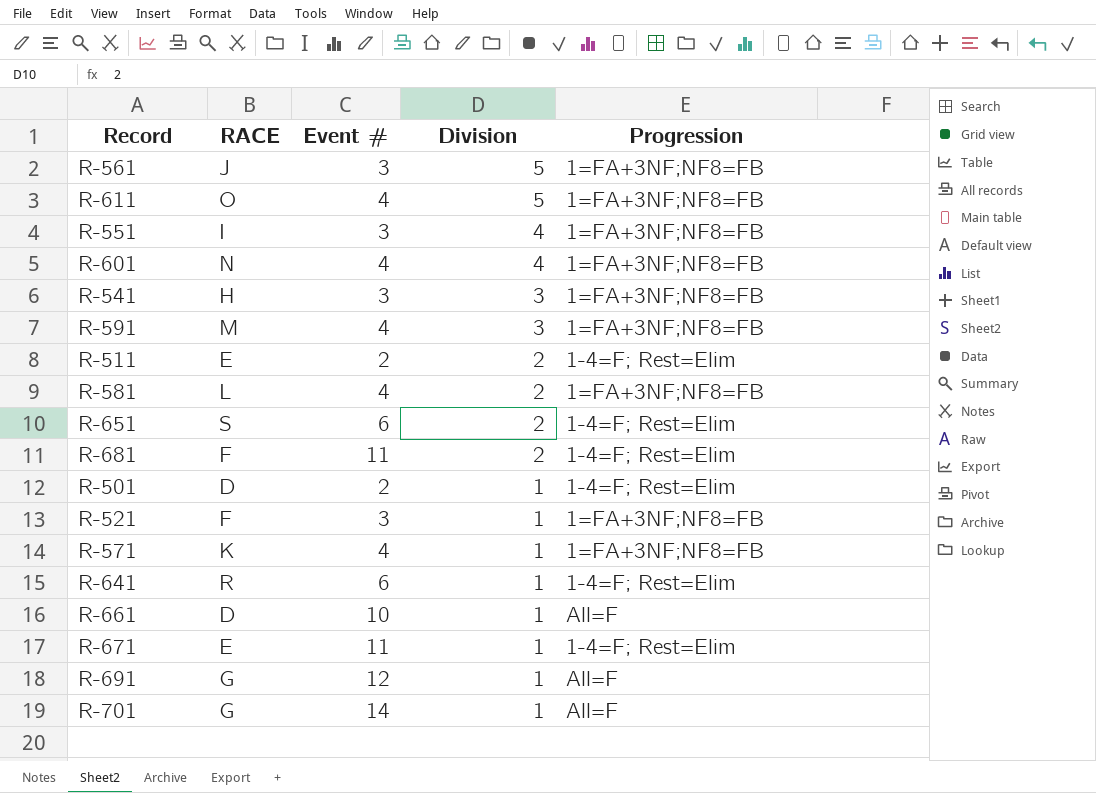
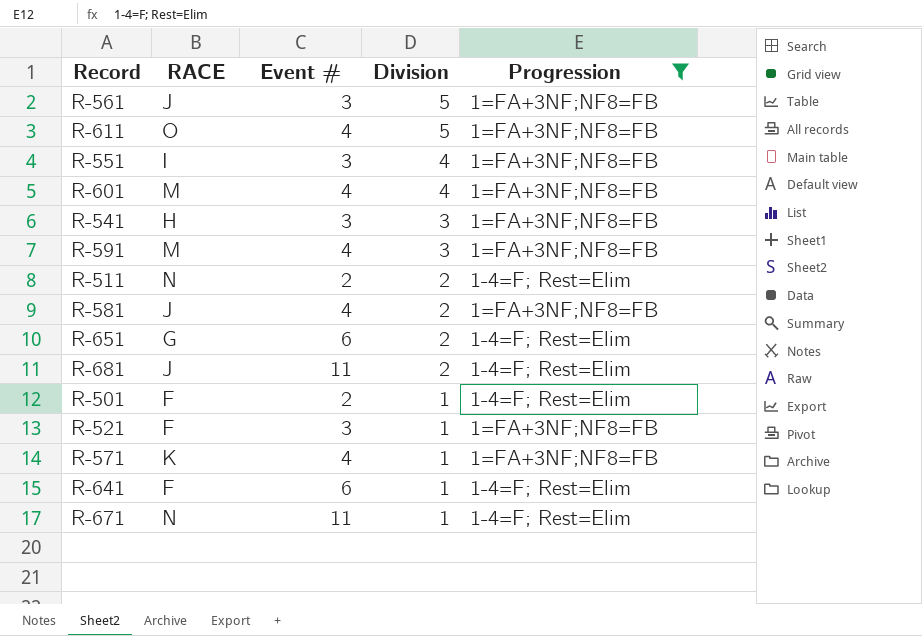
filter: none -> Progression != All=F
R-601 | RACE: N -> M
R-511 | RACE: E -> N
R-581 | RACE: L -> J
R-651 | RACE: S -> G
R-681 | RACE: F -> J
R-501 | RACE: D -> F
R-641 | RACE: R -> F
R-671 | RACE: E -> N

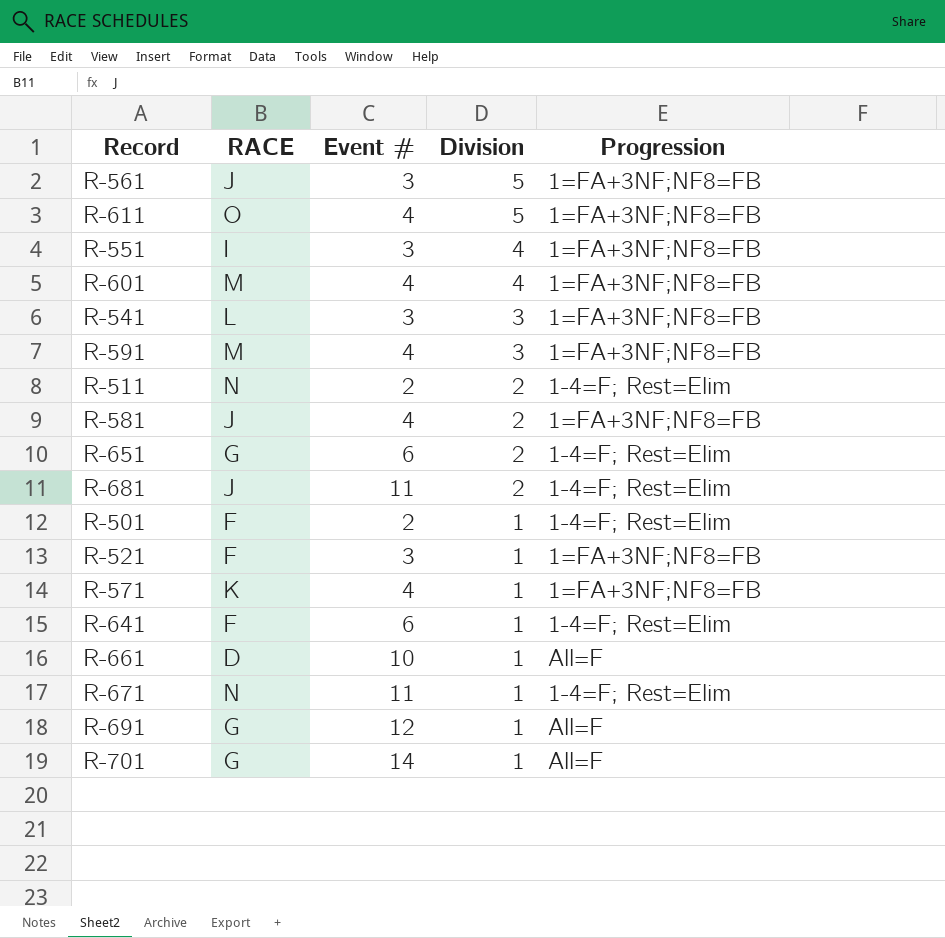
filter: Progression != All=F -> none
R-541 | RACE: H -> L

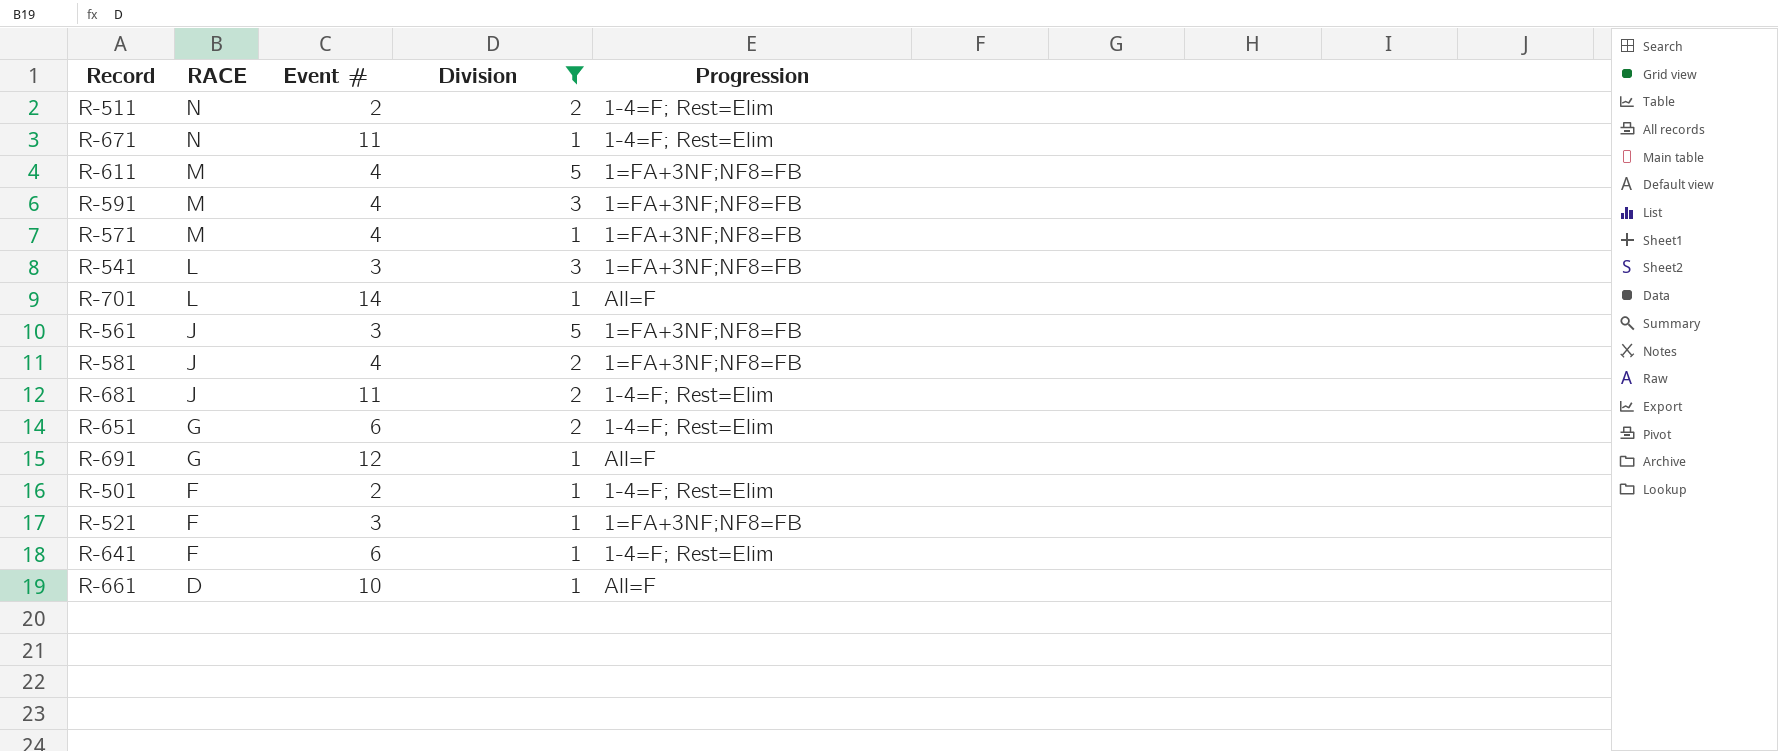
filter: none -> Division != 4
row order: Division descending -> RACE descending
R-611 | RACE: O -> M
R-571 | RACE: K -> M
R-701 | RACE: G -> L

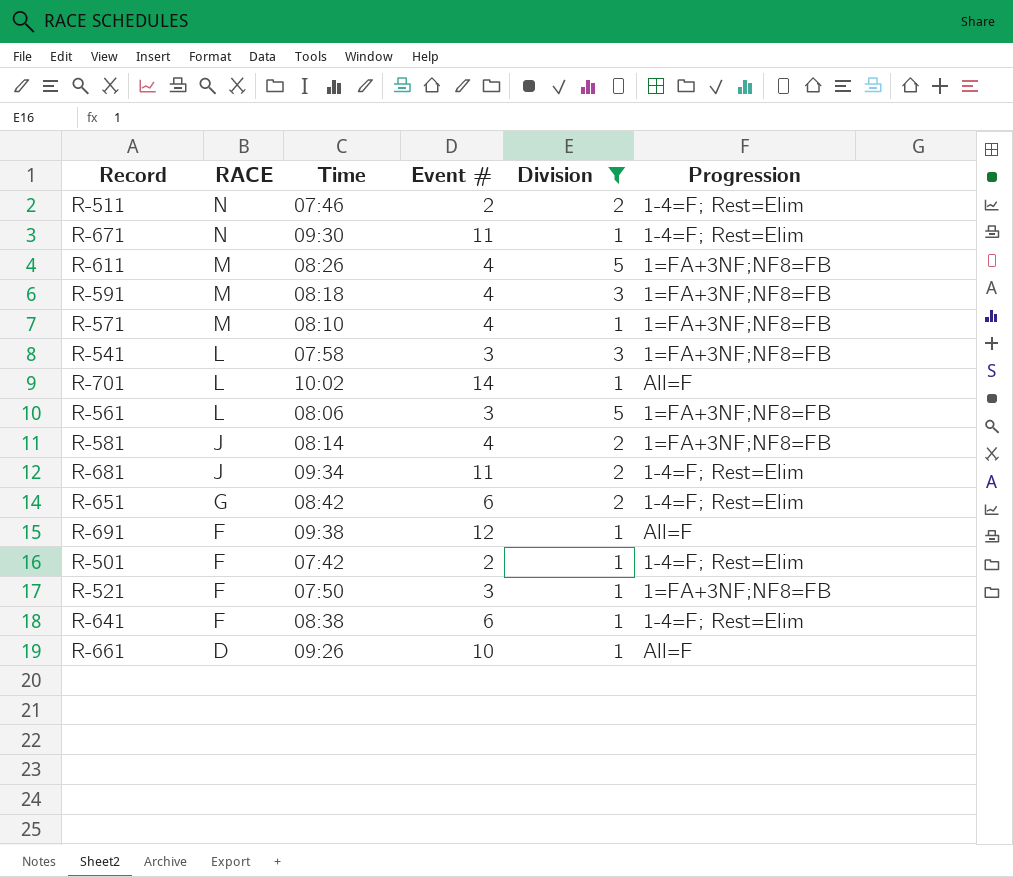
column Time | position: none -> 3
R-561 | RACE: J -> L
R-691 | RACE: G -> F

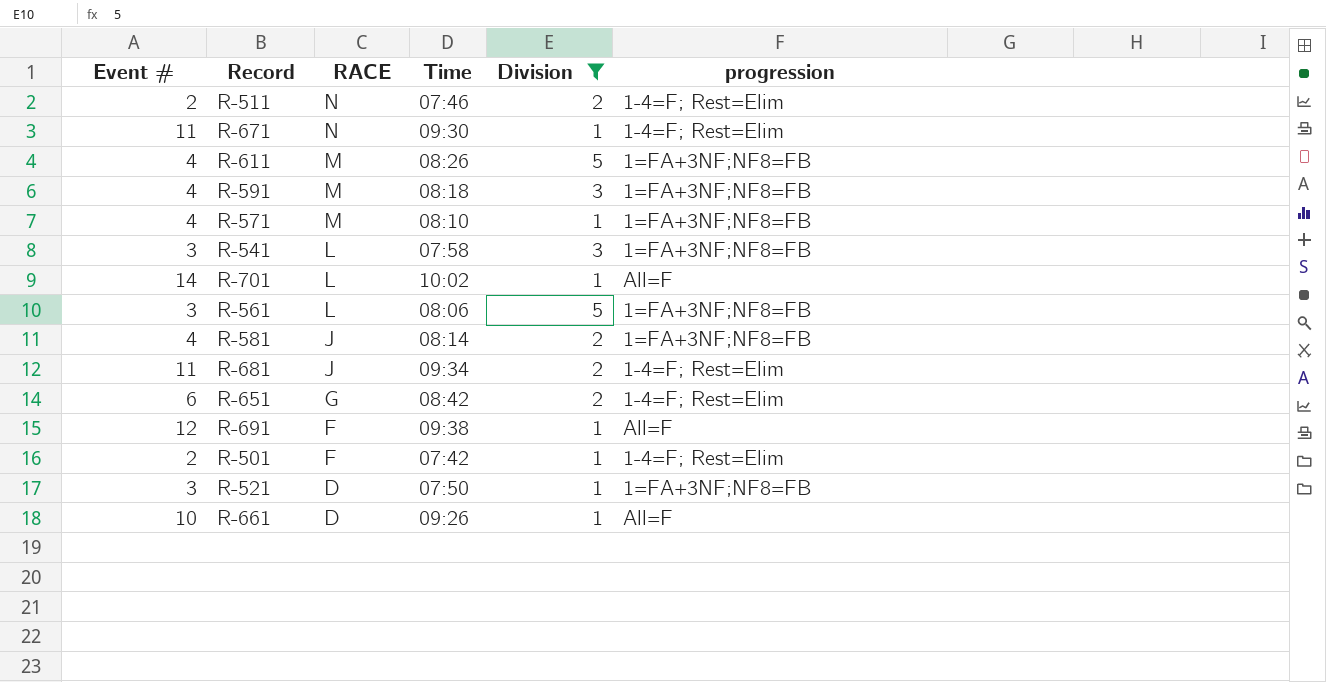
column Event # | position: 4 -> 1
column name: Progression -> progression
row R-641: F | 08:38 | 6 | 1 | 1-4=F; Rest=Elim -> none
R-521 | RACE: F -> D

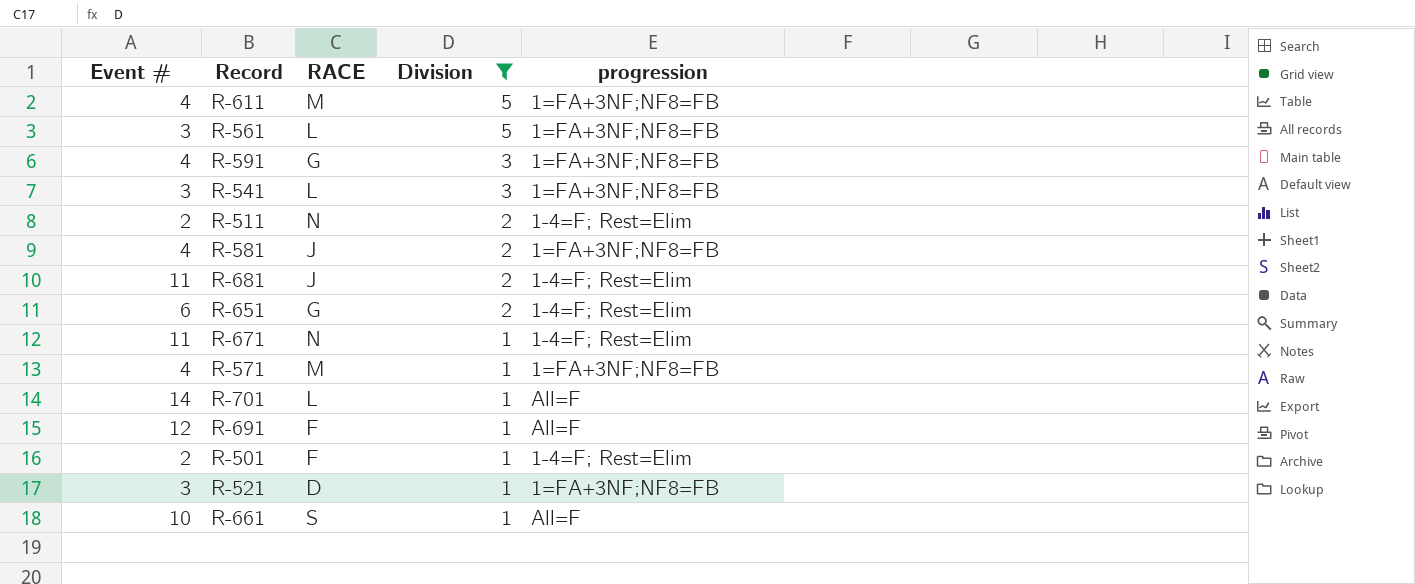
row order: RACE descending -> Division descending
column Time | position: 4 -> none
R-591 | RACE: M -> G
R-661 | RACE: D -> S

